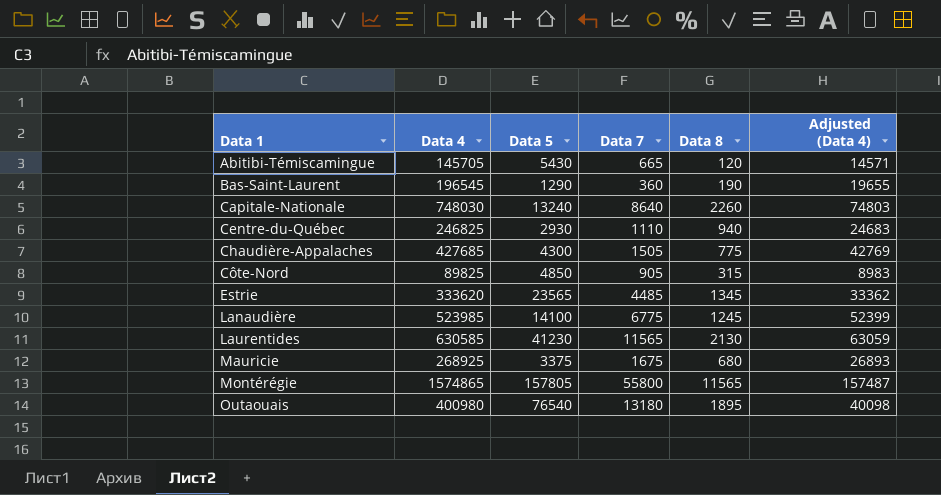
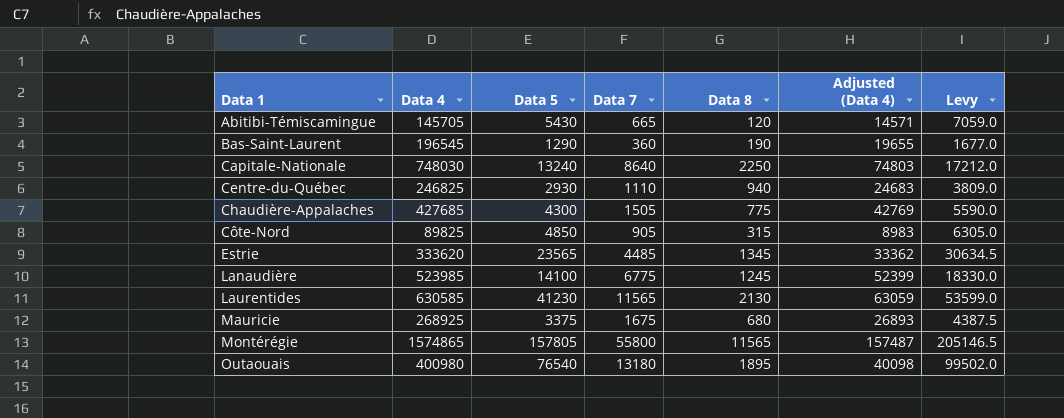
column Levy | formula: none -> [Data 5] * 1.3
Capitale-Nationale | Data 8: 2260 -> 2250

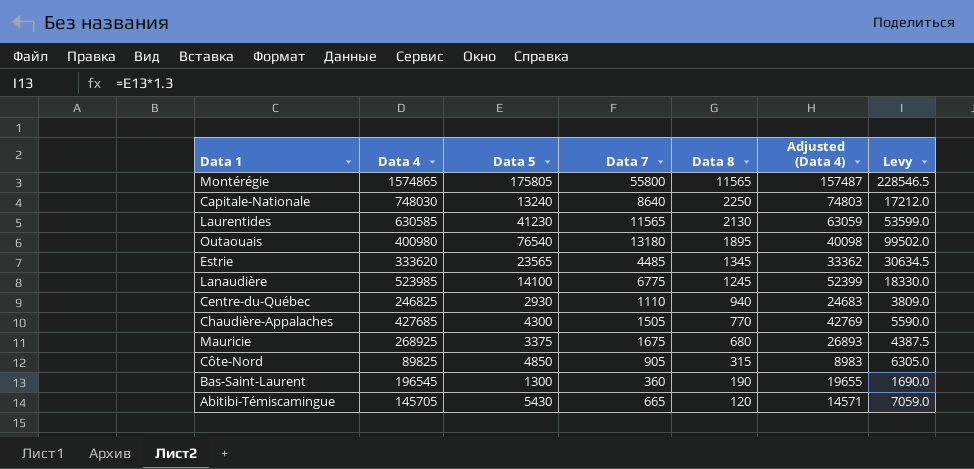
row order: Data 1 ascending -> Data 8 descending
Montérégie | Data 5: 157805 -> 175805
Montérégie | Levy: 205146.5 -> 228546.5
Chaudière-Appalaches | Data 8: 775 -> 770
Bas-Saint-Laurent | Data 5: 1290 -> 1300
Bas-Saint-Laurent | Levy: 1677.0 -> 1690.0

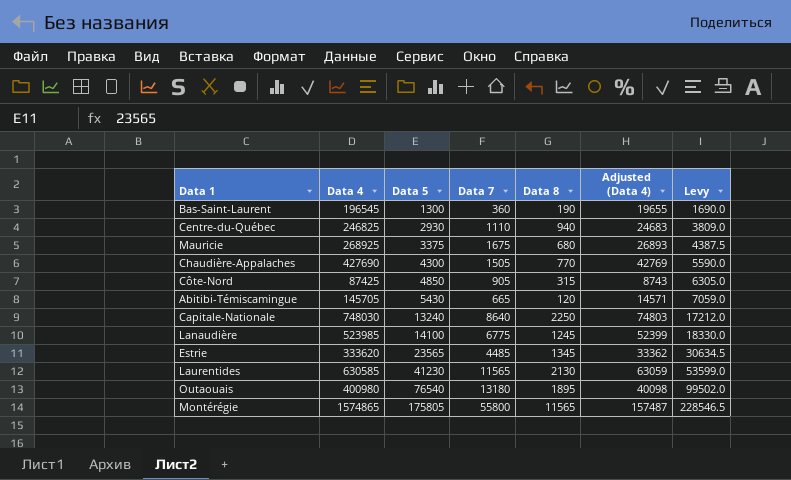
row order: Data 8 descending -> Data 5 ascending
Chaudière-Appalaches | Data 4: 427685 -> 427690
Côte-Nord | Data 4: 89825 -> 87425
Côte-Nord | Adjusted (Data 4): 8983 -> 8743

